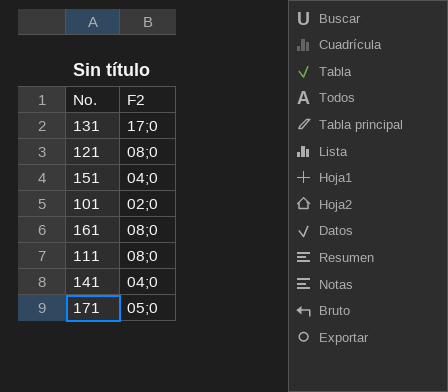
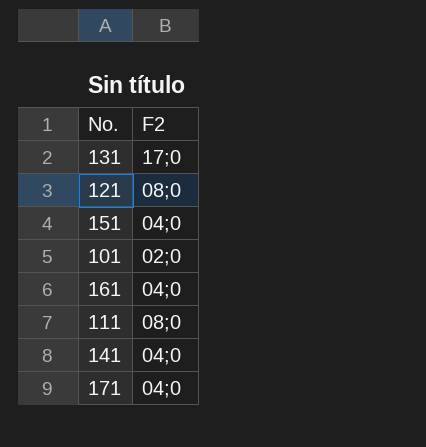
161 | F2: 08;0 -> 04;0
171 | F2: 05;0 -> 04;0

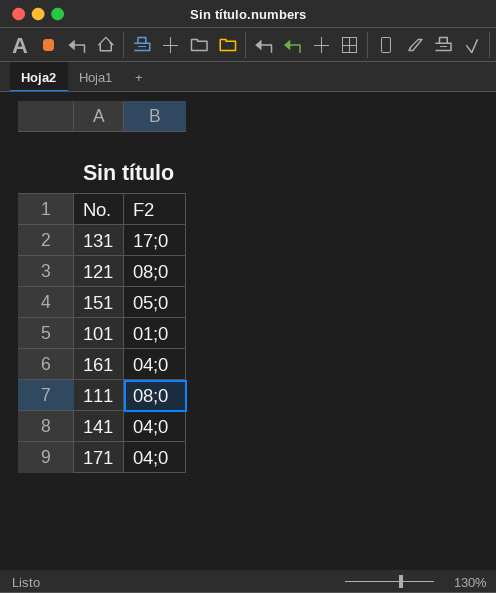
151 | F2: 04;0 -> 05;0
101 | F2: 02;0 -> 01;0

